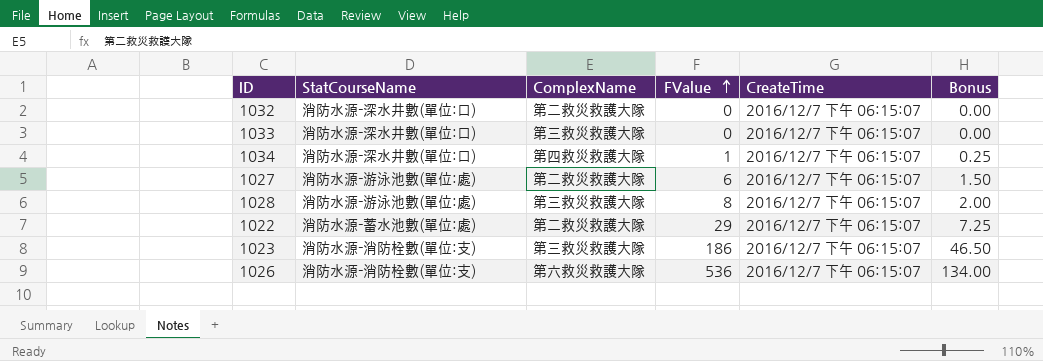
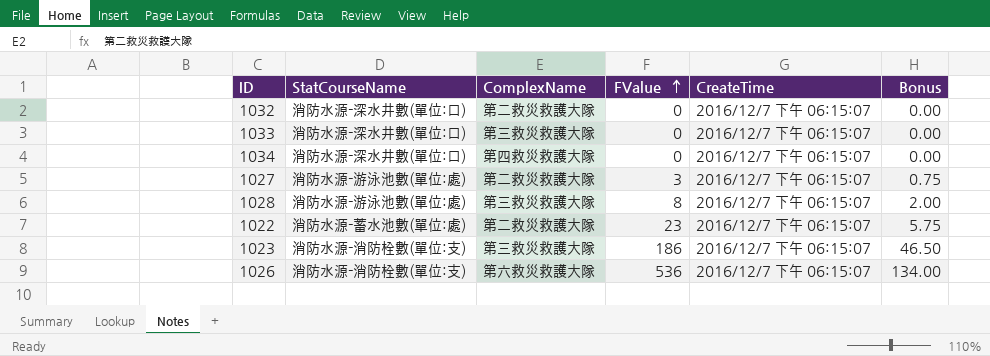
1034 | FValue: 1 -> 0
1034 | Bonus: 0.25 -> 0.00
1027 | FValue: 6 -> 3
1027 | Bonus: 1.50 -> 0.75
1022 | FValue: 29 -> 23
1022 | Bonus: 7.25 -> 5.75

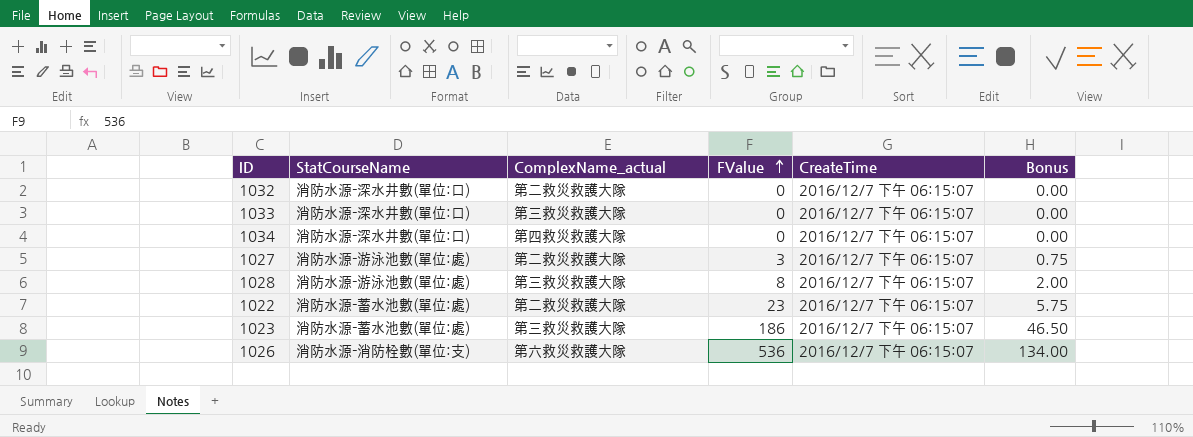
column name: ComplexName -> ComplexName_actual
1023 | StatCourseName: 消防水源-消防栓數(單位:支) -> 消防水源-蓄水池數(單位:處)

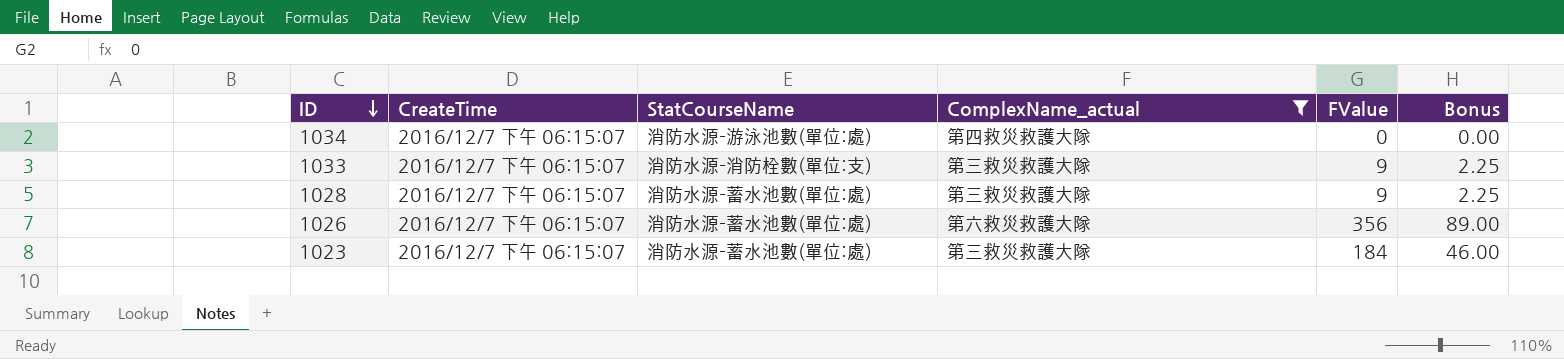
filter: none -> ComplexName_actual != 第二救災救護大隊
row order: FValue ascending -> ID descending
column CreateTime | position: 5 -> 2
1034 | StatCourseName: 消防水源-深水井數(單位:口) -> 消防水源-游泳池數(單位:處)
1033 | StatCourseName: 消防水源-深水井數(單位:口) -> 消防水源-消防栓數(單位:支)
1033 | FValue: 0 -> 9
1033 | Bonus: 0.00 -> 2.25
1028 | StatCourseName: 消防水源-游泳池數(單位:處) -> 消防水源-蓄水池數(單位:處)
1028 | FValue: 8 -> 9
1028 | Bonus: 2.00 -> 2.25
1026 | StatCourseName: 消防水源-消防栓數(單位:支) -> 消防水源-蓄水池數(單位:處)
1026 | FValue: 536 -> 356
1026 | Bonus: 134.00 -> 89.00
1023 | FValue: 186 -> 184
1023 | Bonus: 46.50 -> 46.00

